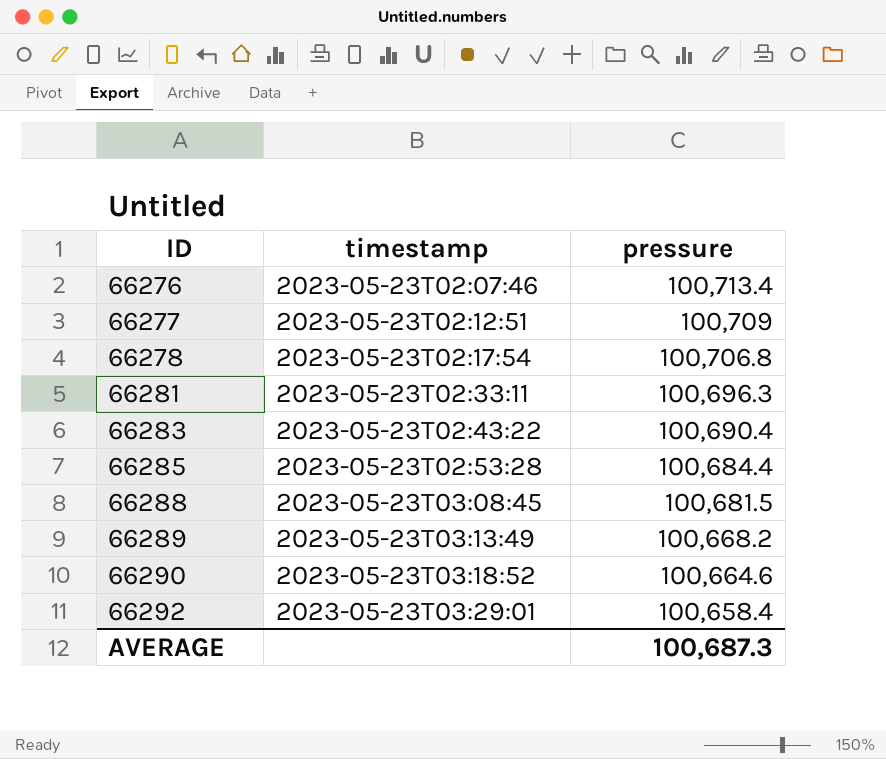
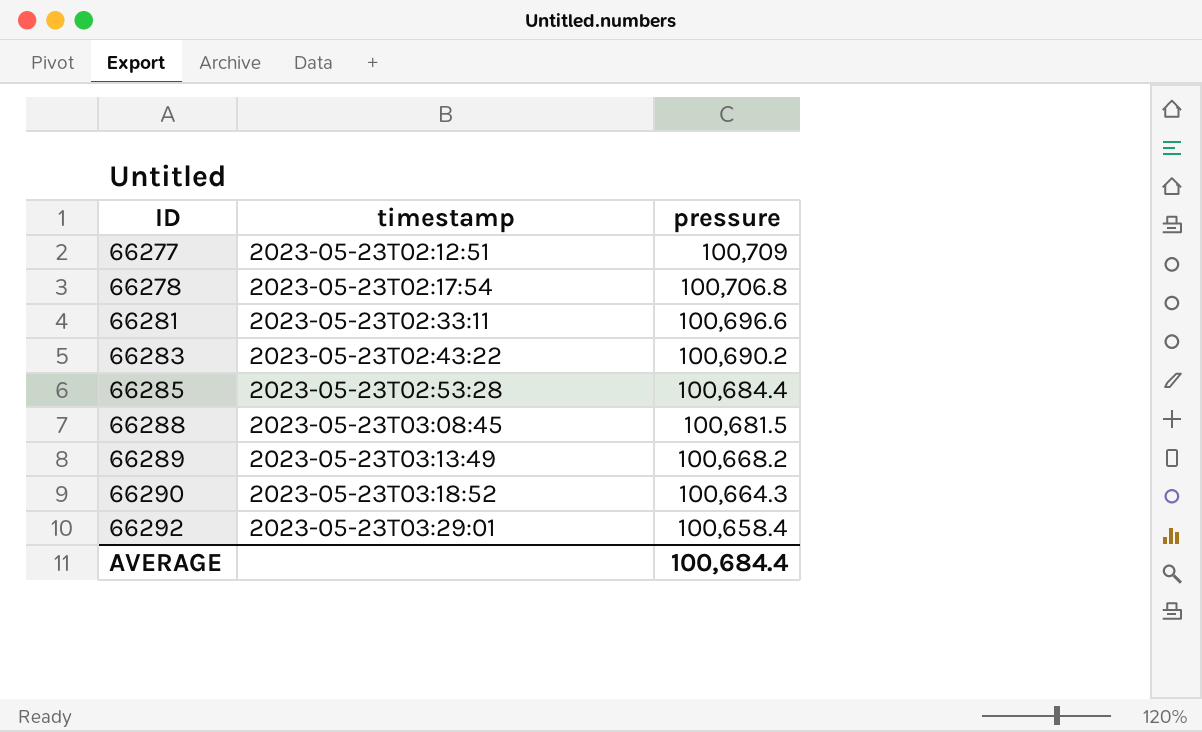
row 66276: 2023-05-23T02:07:46 | 100,713.4 -> none
66281 | pressure: 100,696.3 -> 100,696.6
66283 | pressure: 100,690.4 -> 100,690.2
66290 | pressure: 100,664.6 -> 100,664.3
AVERAGE | pressure: 100,687.3 -> 100,684.4

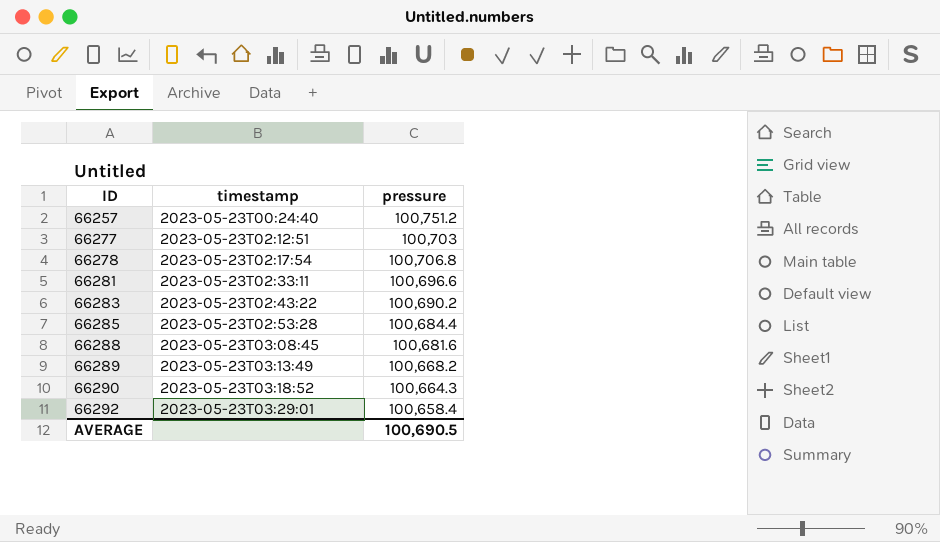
row 66257: none -> 2023-05-23T00:24:40 | 100,751.2
66277 | pressure: 100,709 -> 100,703
66288 | pressure: 100,681.5 -> 100,681.6
AVERAGE | pressure: 100,684.4 -> 100,690.5

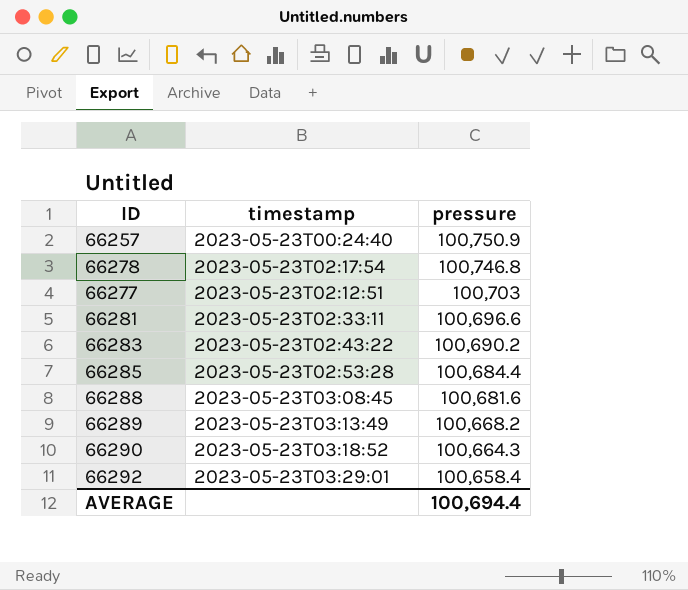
row order: ID ascending -> pressure descending
66257 | pressure: 100,751.2 -> 100,750.9
66278 | pressure: 100,706.8 -> 100,746.8
AVERAGE | pressure: 100,690.5 -> 100,694.4

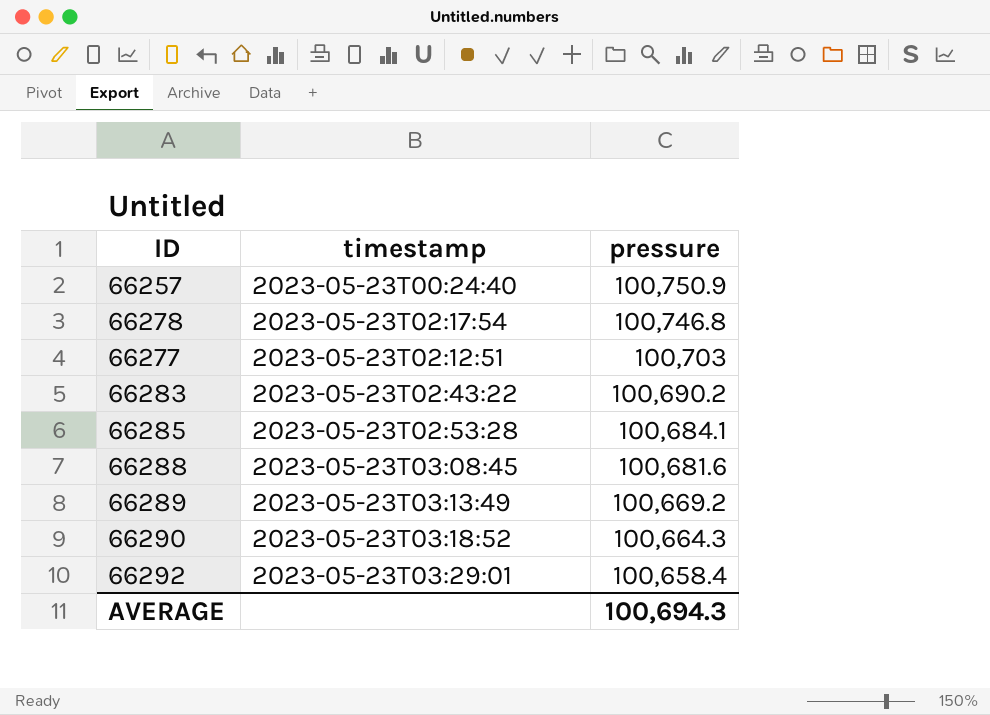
row 66281: 2023-05-23T02:33:11 | 100,696.6 -> none
66285 | pressure: 100,684.4 -> 100,684.1
66289 | pressure: 100,668.2 -> 100,669.2
AVERAGE | pressure: 100,694.4 -> 100,694.3

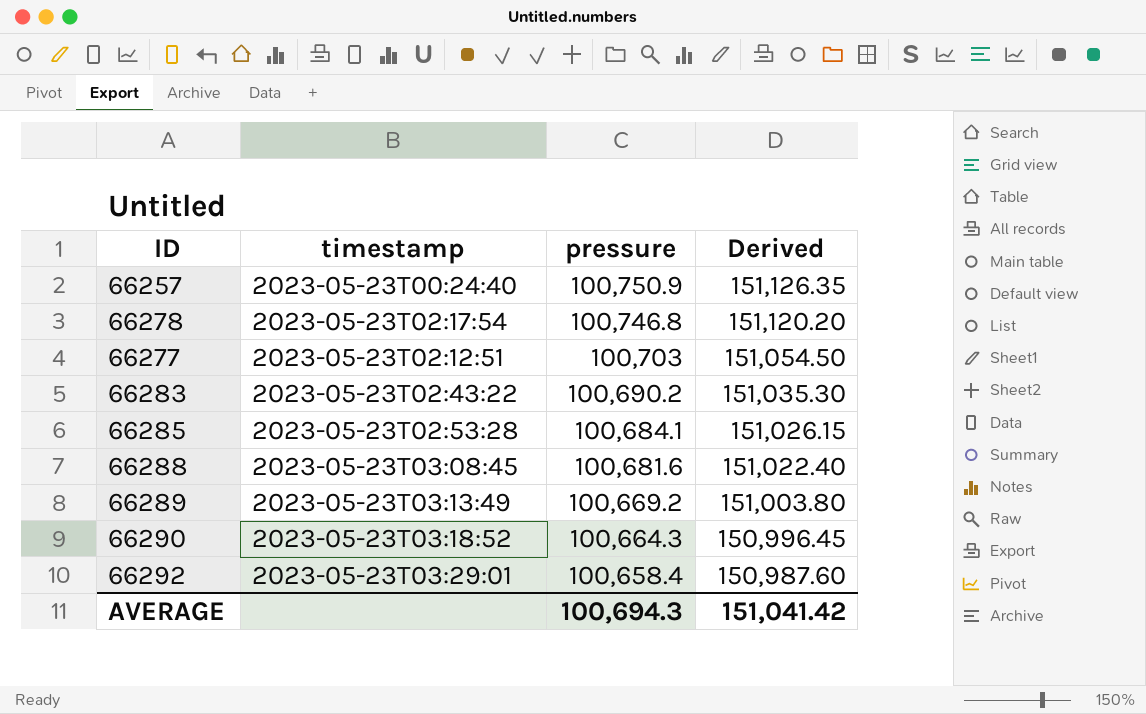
column Derived | formula: none -> [pressure] * 1.5

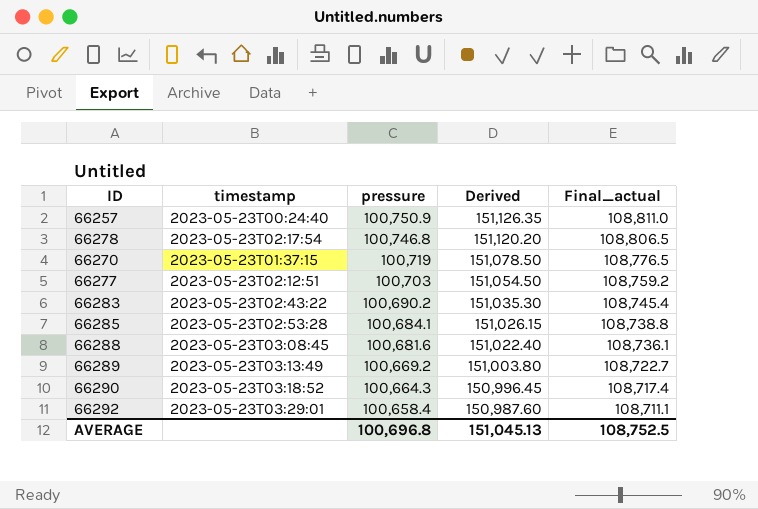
column Final_actual | formula: none -> [pressure] * 1.08
row 66270: none -> 2023-05-23T01:37:15 | 100,719 | 151,078.50 | 108,776.5
AVERAGE | pressure: 100,694.3 -> 100,696.8
AVERAGE | Derived: 151,041.42 -> 151,045.13

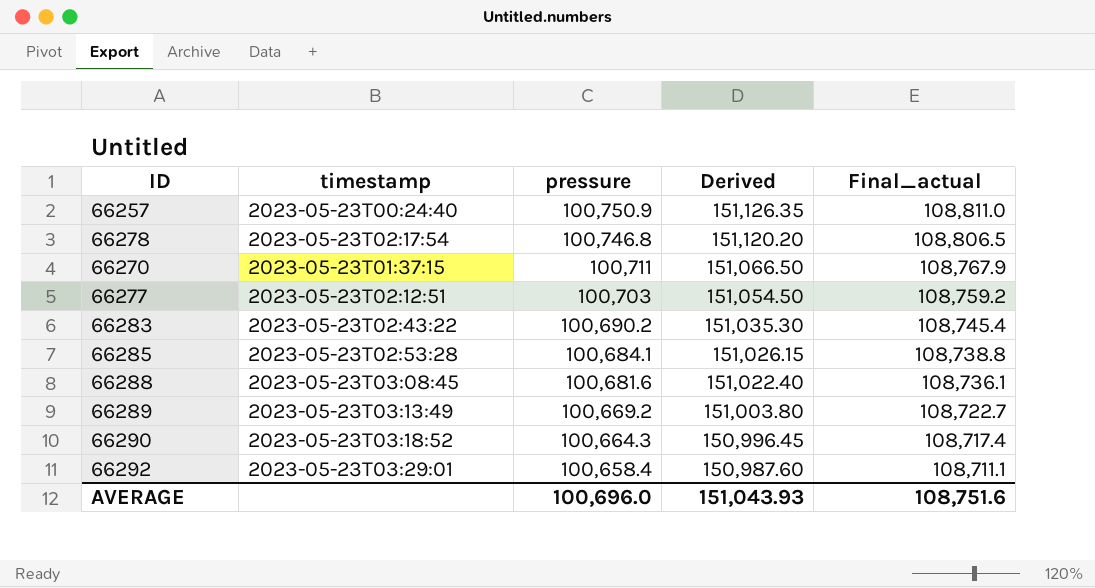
66270 | pressure: 100,719 -> 100,711
66270 | Derived: 151,078.50 -> 151,066.50
66270 | Final_actual: 108,776.5 -> 108,767.9
AVERAGE | pressure: 100,696.8 -> 100,696.0
AVERAGE | Derived: 151,045.13 -> 151,043.93
AVERAGE | Final_actual: 108,752.5 -> 108,751.6

